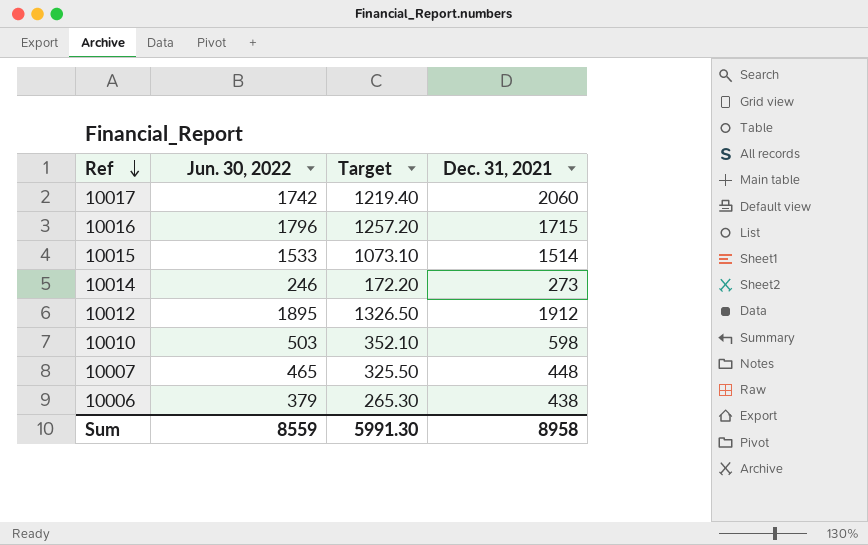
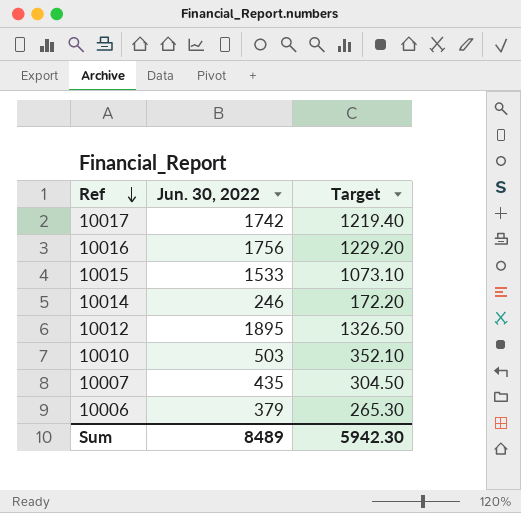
column Dec. 31, 2021 | position: 4 -> none
10016 | Jun. 30, 2022: 1796 -> 1756
10016 | Target: 1257.20 -> 1229.20
10007 | Jun. 30, 2022: 465 -> 435
10007 | Target: 325.50 -> 304.50
Sum | Jun. 30, 2022: 8559 -> 8489
Sum | Target: 5991.30 -> 5942.30

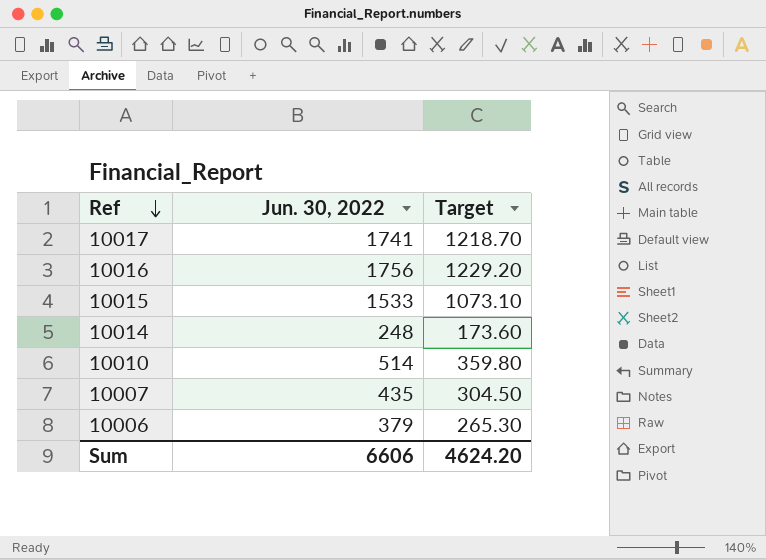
row 10012: 1895 | 1326.50 -> none
10017 | Jun. 30, 2022: 1742 -> 1741
10017 | Target: 1219.40 -> 1218.70
10014 | Jun. 30, 2022: 246 -> 248
10014 | Target: 172.20 -> 173.60
10010 | Jun. 30, 2022: 503 -> 514
10010 | Target: 352.10 -> 359.80
Sum | Jun. 30, 2022: 8489 -> 6606
Sum | Target: 5942.30 -> 4624.20

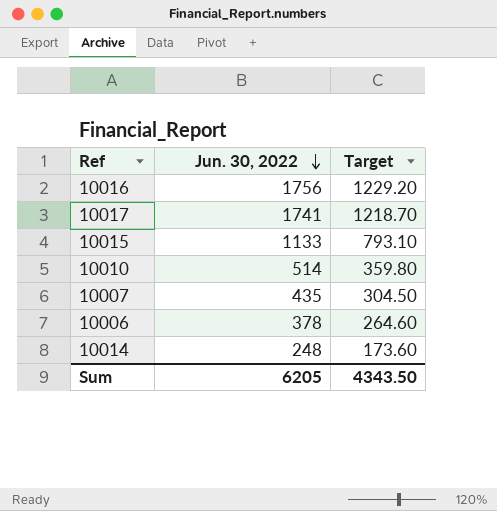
row order: Ref descending -> Jun. 30, 2022 descending
10015 | Jun. 30, 2022: 1533 -> 1133
10015 | Target: 1073.10 -> 793.10
10006 | Jun. 30, 2022: 379 -> 378
10006 | Target: 265.30 -> 264.60
Sum | Jun. 30, 2022: 6606 -> 6205
Sum | Target: 4624.20 -> 4343.50

